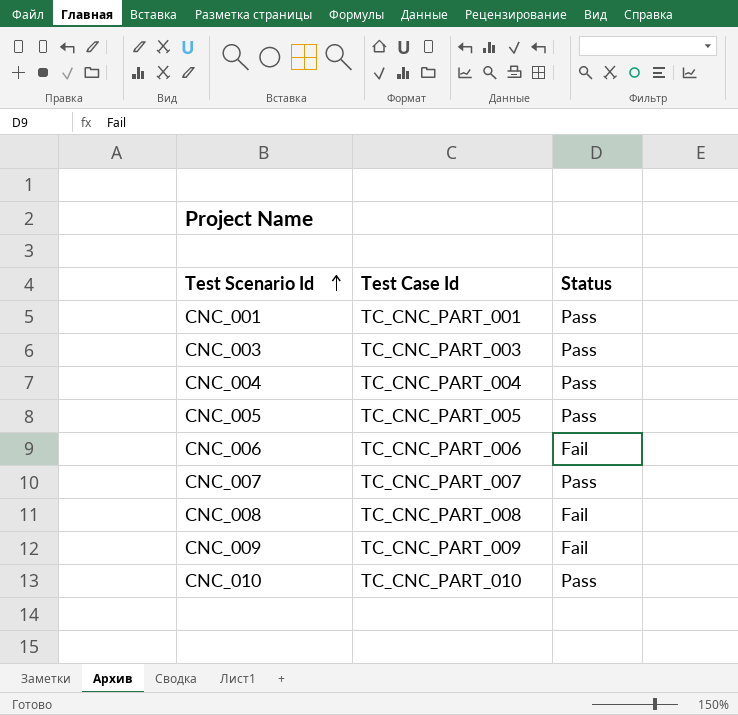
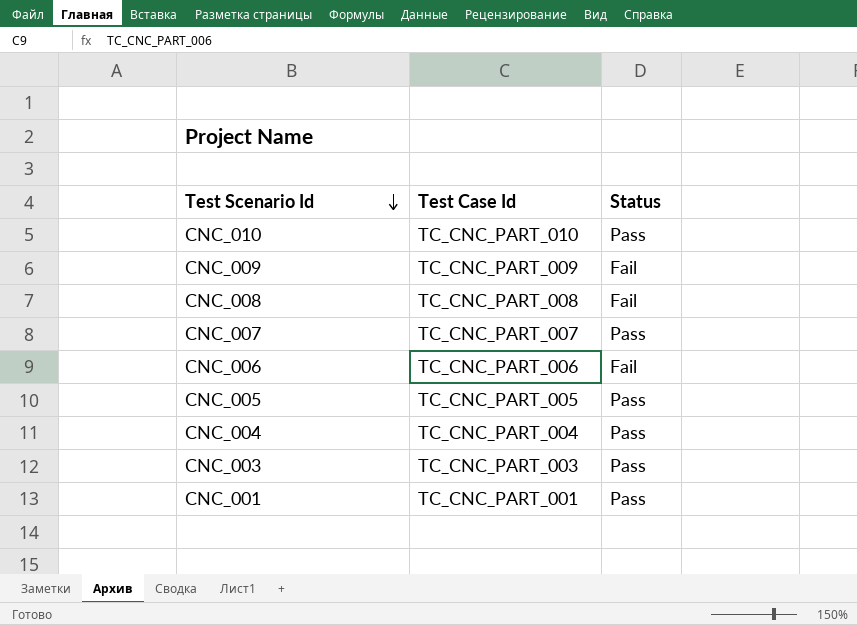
row order: Test Scenario Id ascending -> Test Scenario Id descending

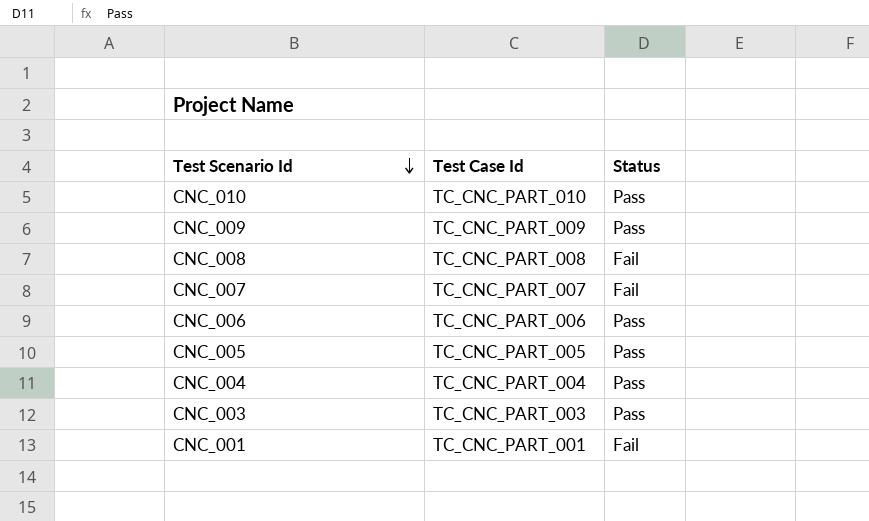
CNC_009 | Status: Fail -> Pass
CNC_007 | Status: Pass -> Fail
CNC_006 | Status: Fail -> Pass
CNC_001 | Status: Pass -> Fail

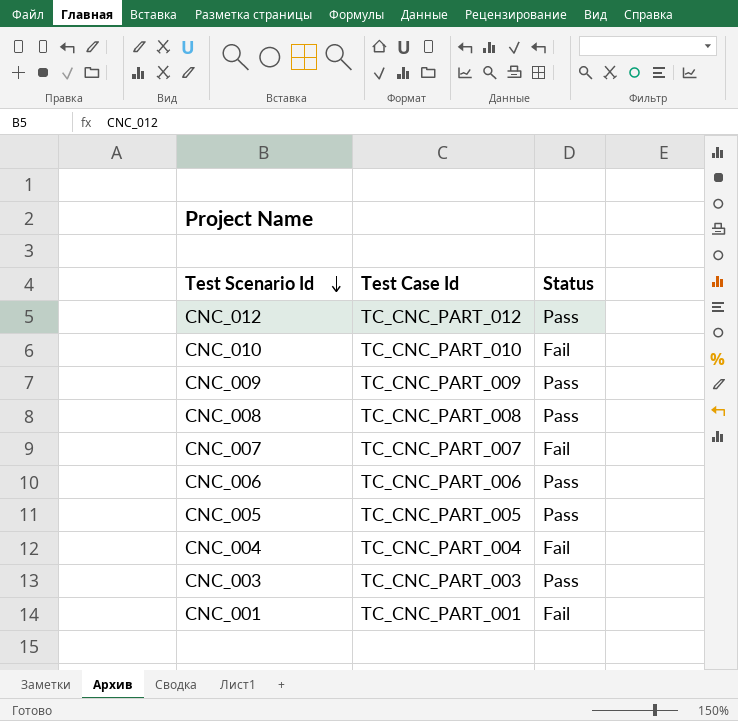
row CNC_012: none -> TC_CNC_PART_012 | Pass
CNC_010 | Status: Pass -> Fail
CNC_008 | Status: Fail -> Pass
CNC_004 | Status: Pass -> Fail

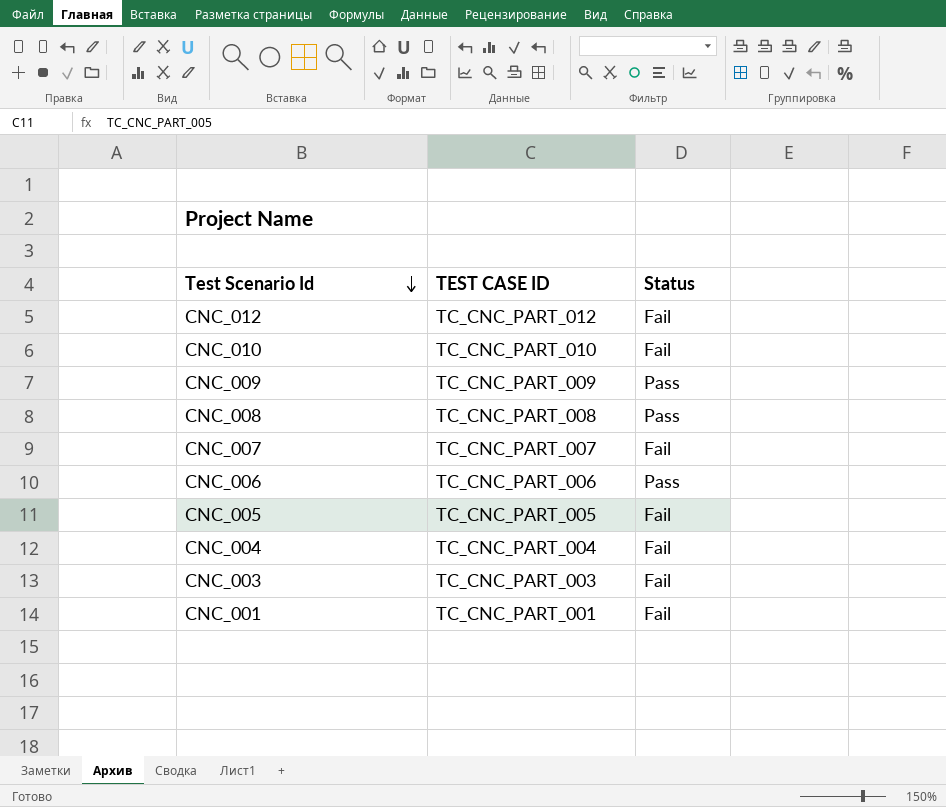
column name: Test Case Id -> TEST CASE ID
CNC_012 | Status: Pass -> Fail
CNC_005 | Status: Pass -> Fail
CNC_003 | Status: Pass -> Fail

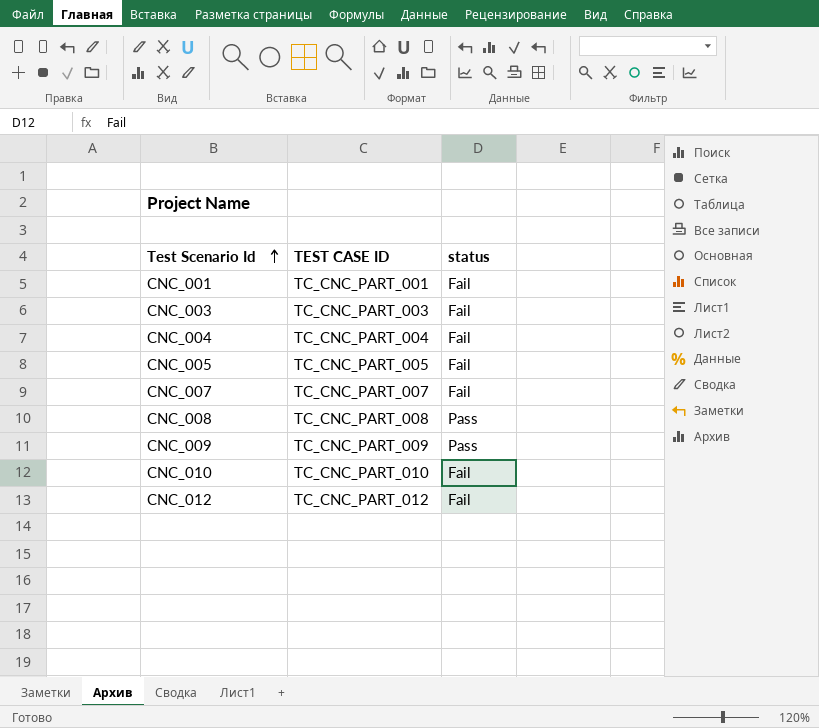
row order: Test Scenario Id descending -> Test Scenario Id ascending
column name: Status -> status
row CNC_006: TC_CNC_PART_006 | Pass -> none

